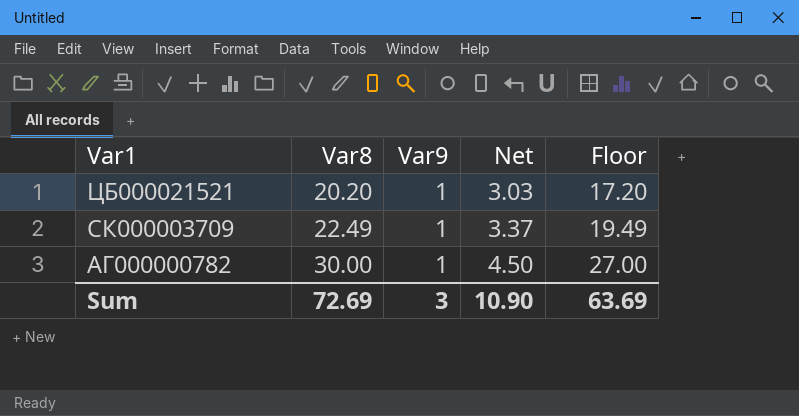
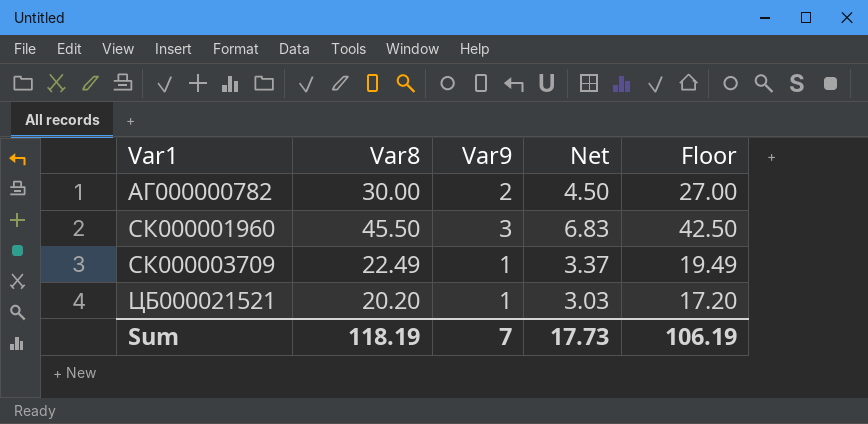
row order: Var1 descending -> Var1 ascending
АГ000000782 | Var9: 1 -> 2
row СК000001960: none -> 45.50 | 3 | 6.83 | 42.50
Sum | Var8: 72.69 -> 118.19
Sum | Var9: 3 -> 7
Sum | Net: 10.90 -> 17.73
Sum | Floor: 63.69 -> 106.19

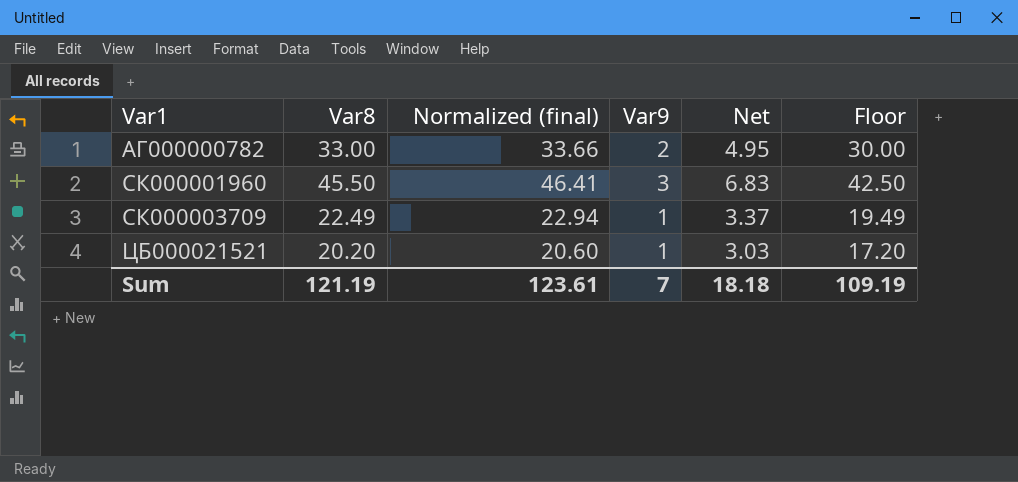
column Normalized (final) | formula: none -> [Var8] * 1.02
АГ000000782 | Var8: 30.00 -> 33.00
АГ000000782 | Net: 4.50 -> 4.95
АГ000000782 | Floor: 27.00 -> 30.00
Sum | Var8: 118.19 -> 121.19
Sum | Net: 17.73 -> 18.18
Sum | Floor: 106.19 -> 109.19

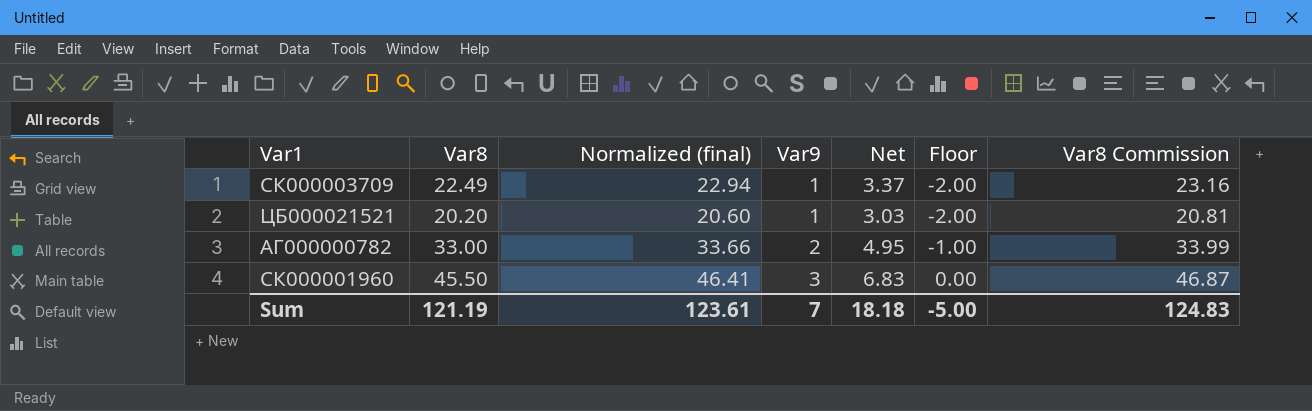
row order: Var1 ascending -> Var9 ascending
column Floor | formula: [Var8] - 3 -> [Var9] - 3
column Var8 Commission | formula: none -> [Var8] * 1.03
Sum | Floor: 109.19 -> -5.00

